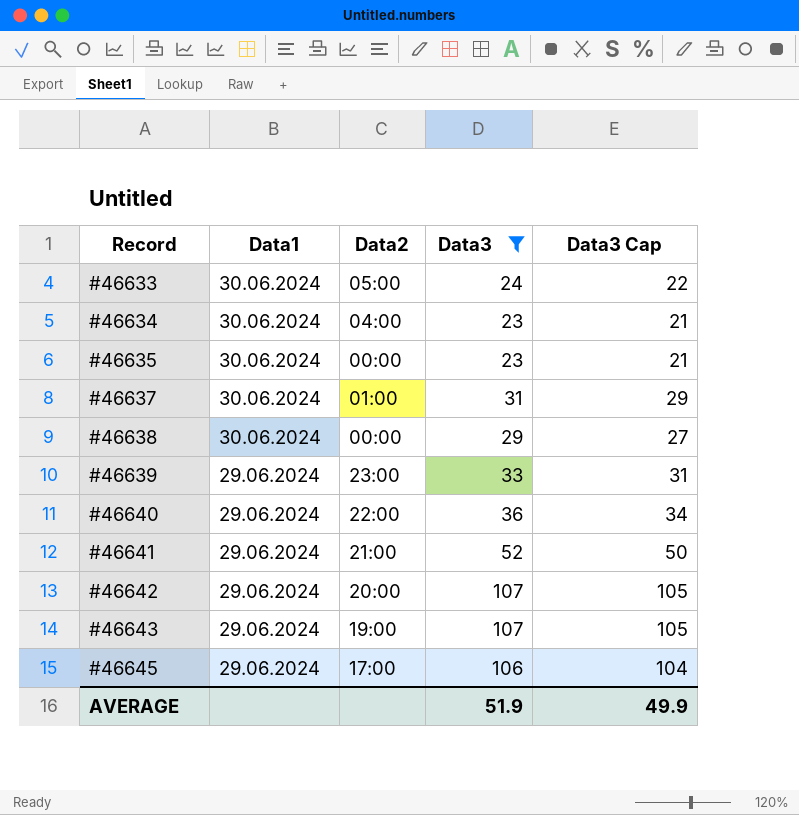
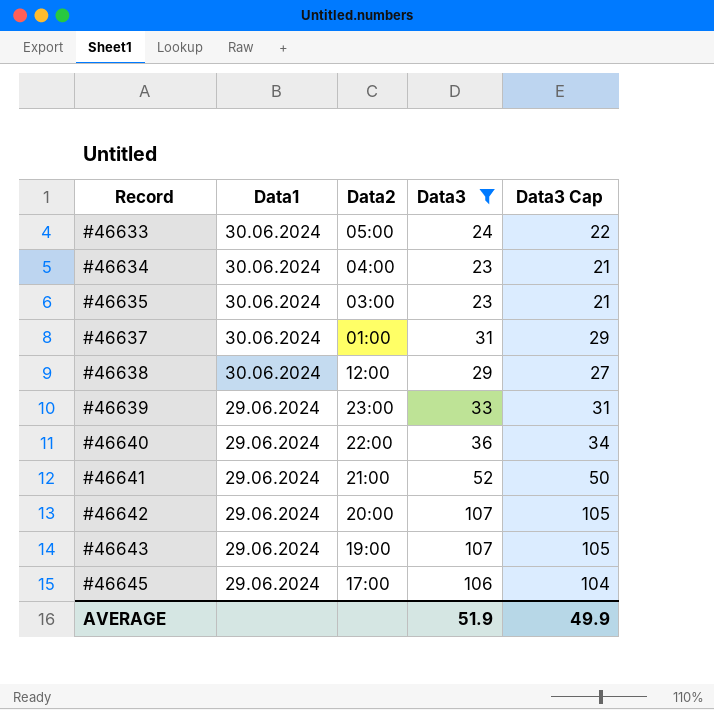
#46635 | Data2: 00:00 -> 03:00
#46638 | Data2: 00:00 -> 12:00

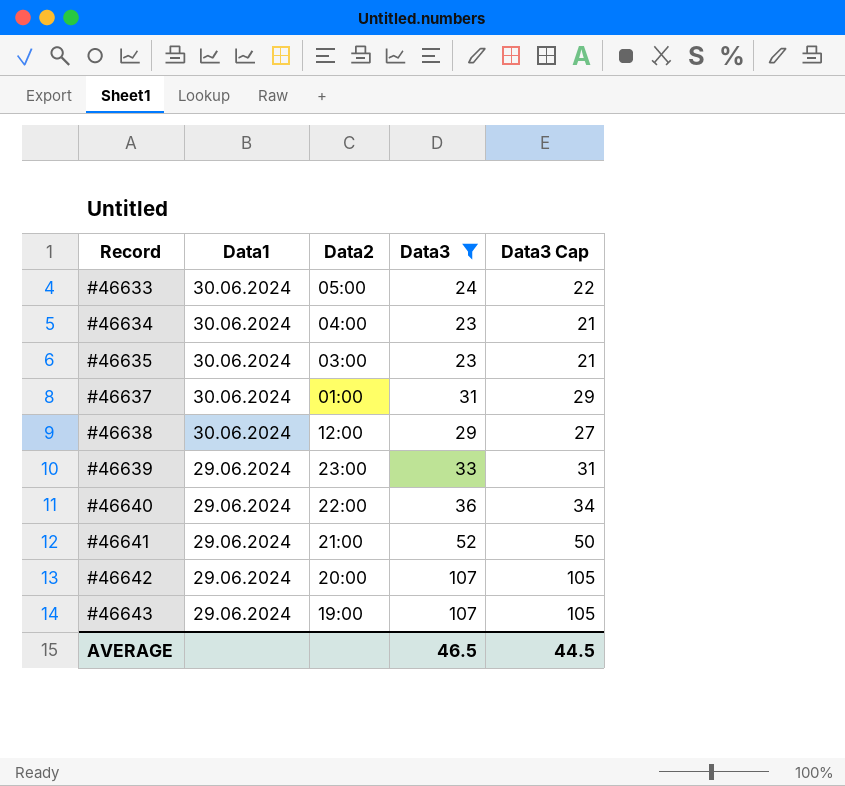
row #46645: 29.06.2024 | 17:00 | 106 | 104 -> none
AVERAGE | Data3: 51.9 -> 46.5
AVERAGE | Data3 Cap: 49.9 -> 44.5

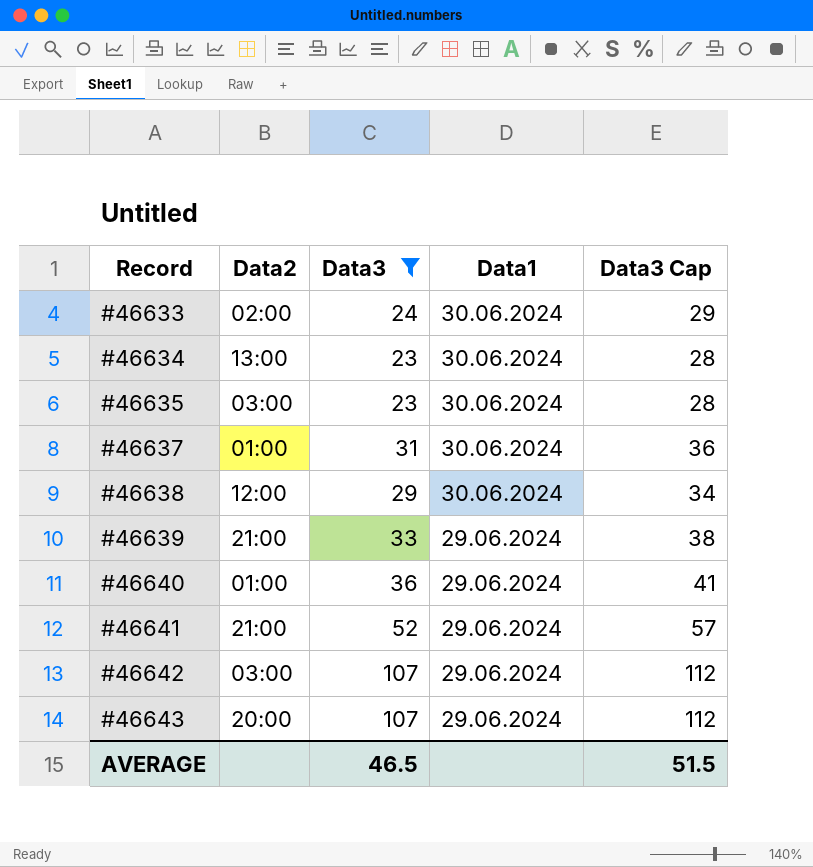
column Data1 | position: 2 -> 4
column Data3 Cap | formula: [Data3] - 2 -> [Data3] + 5
#46633 | Data2: 05:00 -> 02:00
#46634 | Data2: 04:00 -> 13:00
#46639 | Data2: 23:00 -> 21:00
#46640 | Data2: 22:00 -> 01:00
#46642 | Data2: 20:00 -> 03:00
#46643 | Data2: 19:00 -> 20:00
AVERAGE | Data3 Cap: 44.5 -> 51.5

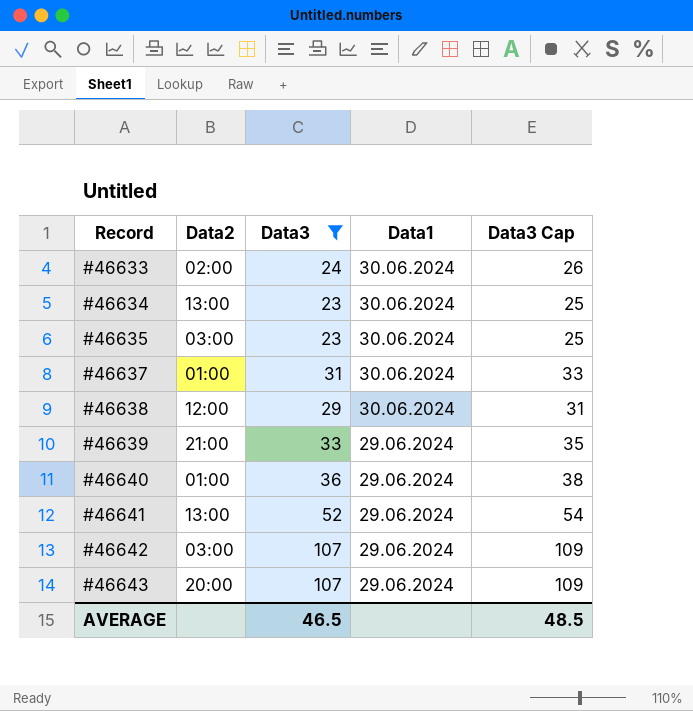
column Data3 Cap | formula: [Data3] + 5 -> [Data3] + 2
#46641 | Data2: 21:00 -> 13:00
AVERAGE | Data3 Cap: 51.5 -> 48.5

